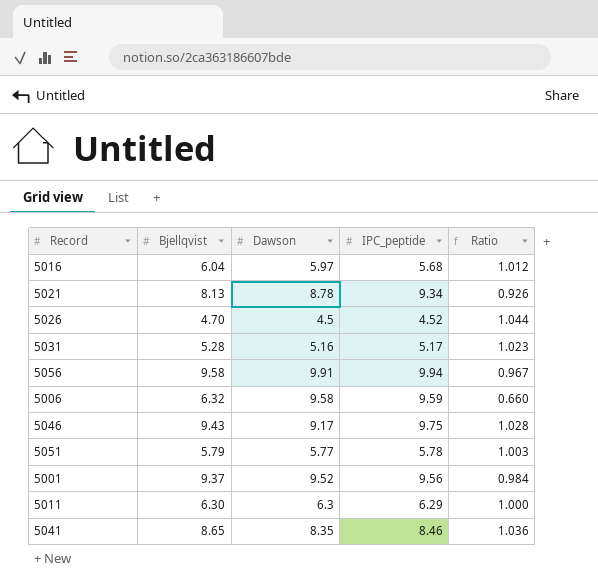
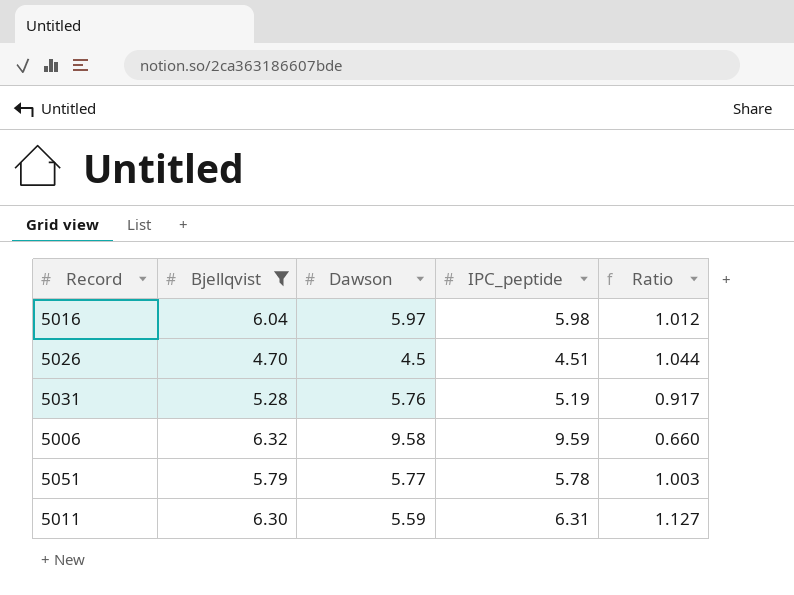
filter: none -> Bjellqvist <= 6.32
5016 | IPC_peptide: 5.68 -> 5.98
5026 | IPC_peptide: 4.52 -> 4.51
5031 | Dawson: 5.16 -> 5.76
5031 | IPC_peptide: 5.17 -> 5.19
5031 | Ratio: 1.023 -> 0.917
5011 | Dawson: 6.3 -> 5.59
5011 | IPC_peptide: 6.29 -> 6.31
5011 | Ratio: 1.000 -> 1.127

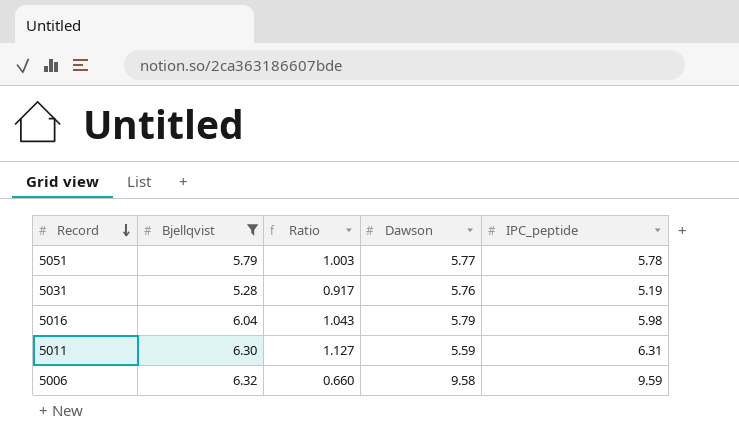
row order: none -> Record descending
column Ratio | position: 5 -> 3
row 5026: 4.70 | 4.5 | 4.51 | 1.044 -> none
5016 | Ratio: 1.012 -> 1.043
5016 | Dawson: 5.97 -> 5.79

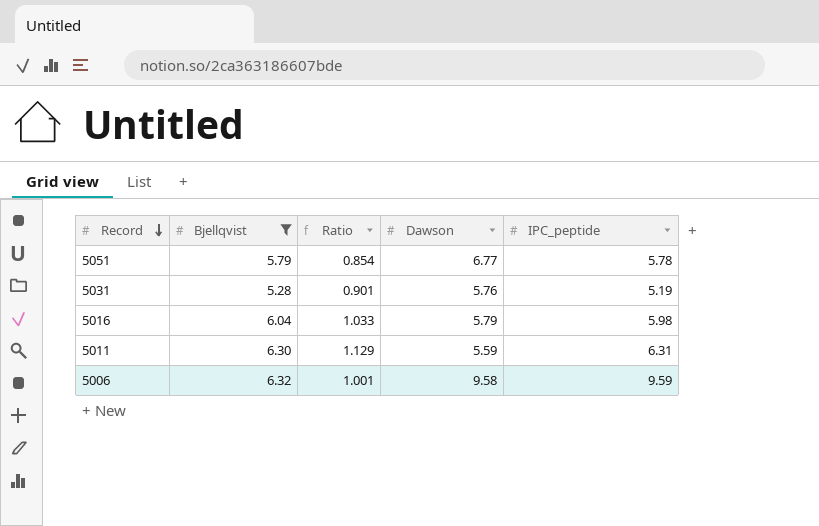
column Ratio | formula: [Bjellqvist] / [Dawson] -> [IPC_peptide] / [Dawson]
5051 | Dawson: 5.77 -> 6.77

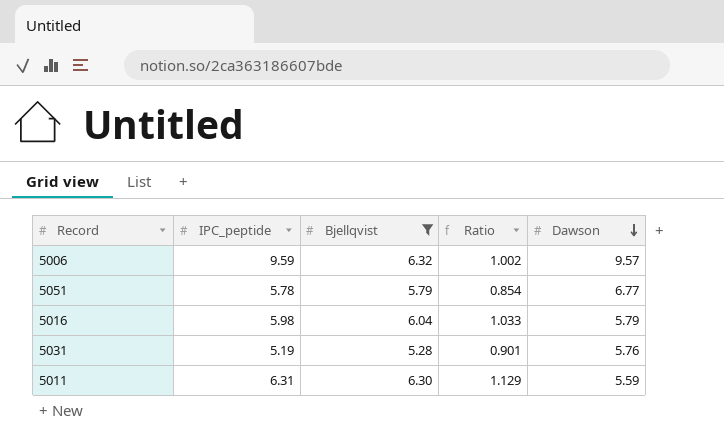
row order: Record descending -> Dawson descending
column IPC_peptide | position: 5 -> 2
5006 | Ratio: 1.001 -> 1.002
5006 | Dawson: 9.58 -> 9.57

